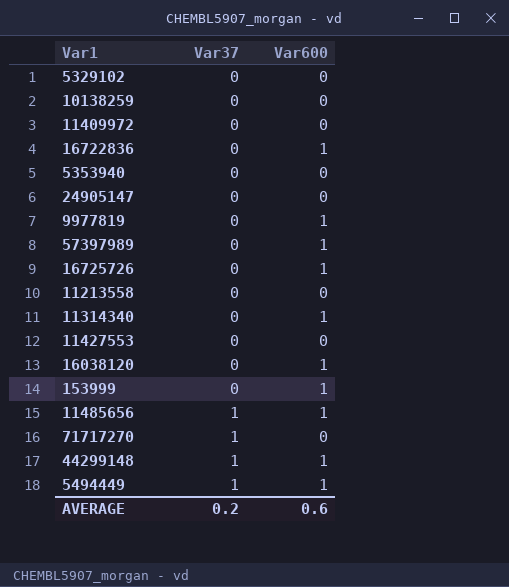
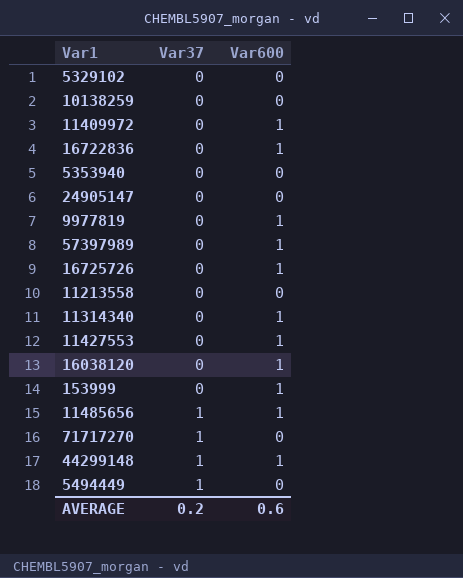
11409972 | Var600: 0 -> 1
11427553 | Var600: 0 -> 1
5494449 | Var600: 1 -> 0

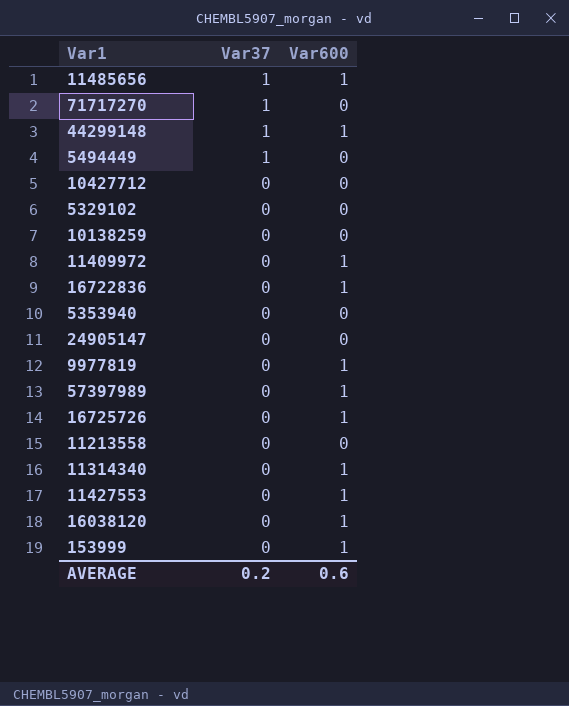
row order: Var37 ascending -> Var37 descending
row 10427712: none -> 0 | 0

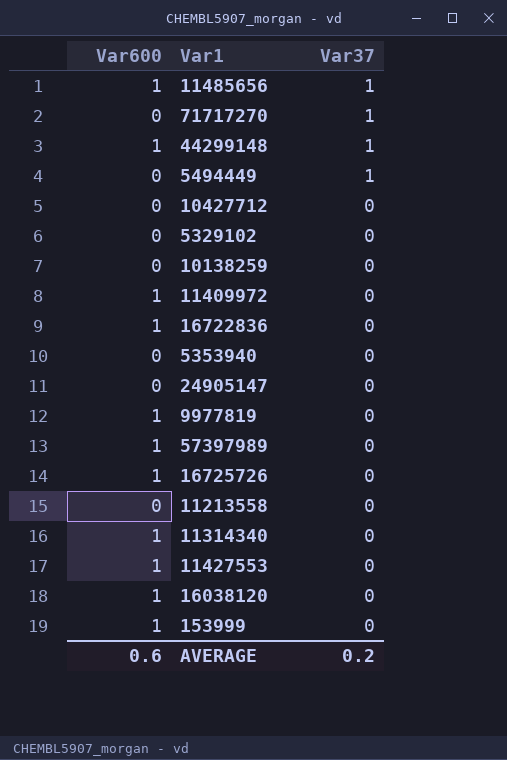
column Var600 | position: 3 -> 1

